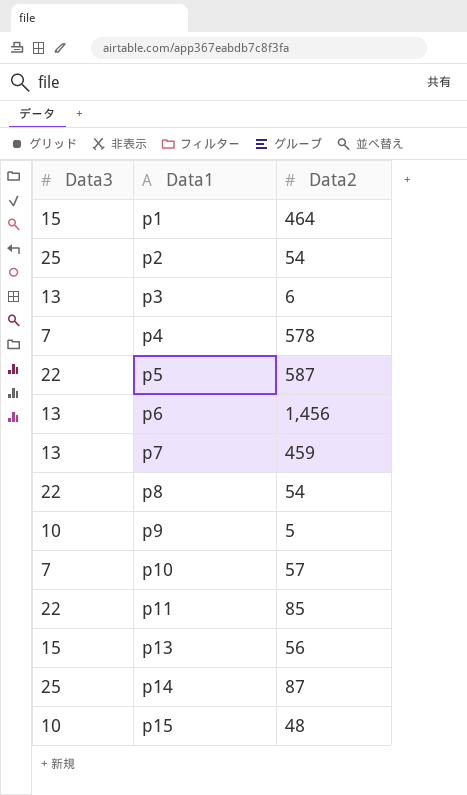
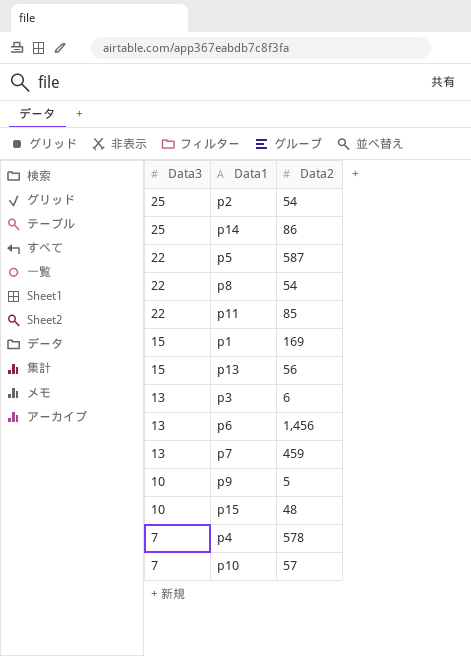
row order: Data1 ascending -> Data3 descending
p14 | Data2: 87 -> 86
p1 | Data2: 464 -> 169

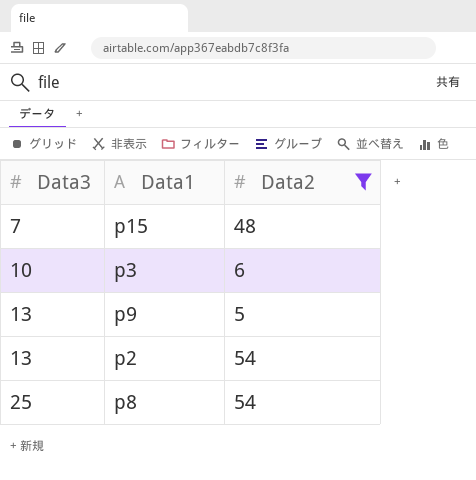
filter: none -> Data2 <= 54
row order: Data3 descending -> Data3 ascending
p15 | Data3: 10 -> 7
p3 | Data3: 13 -> 10
p9 | Data3: 10 -> 13
p2 | Data3: 25 -> 13
p8 | Data3: 22 -> 25

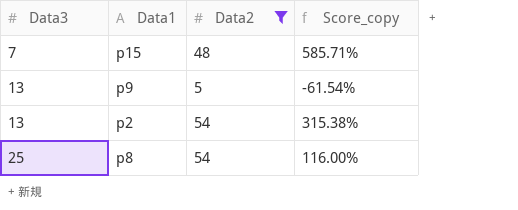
column Score_copy | formula: none -> ([Data2] - [Data3]) / [Data3]
row p3: 10 | 6 -> none

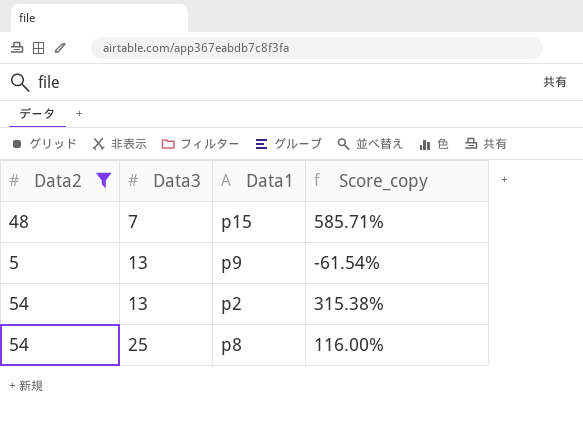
column Data2 | position: 3 -> 1

